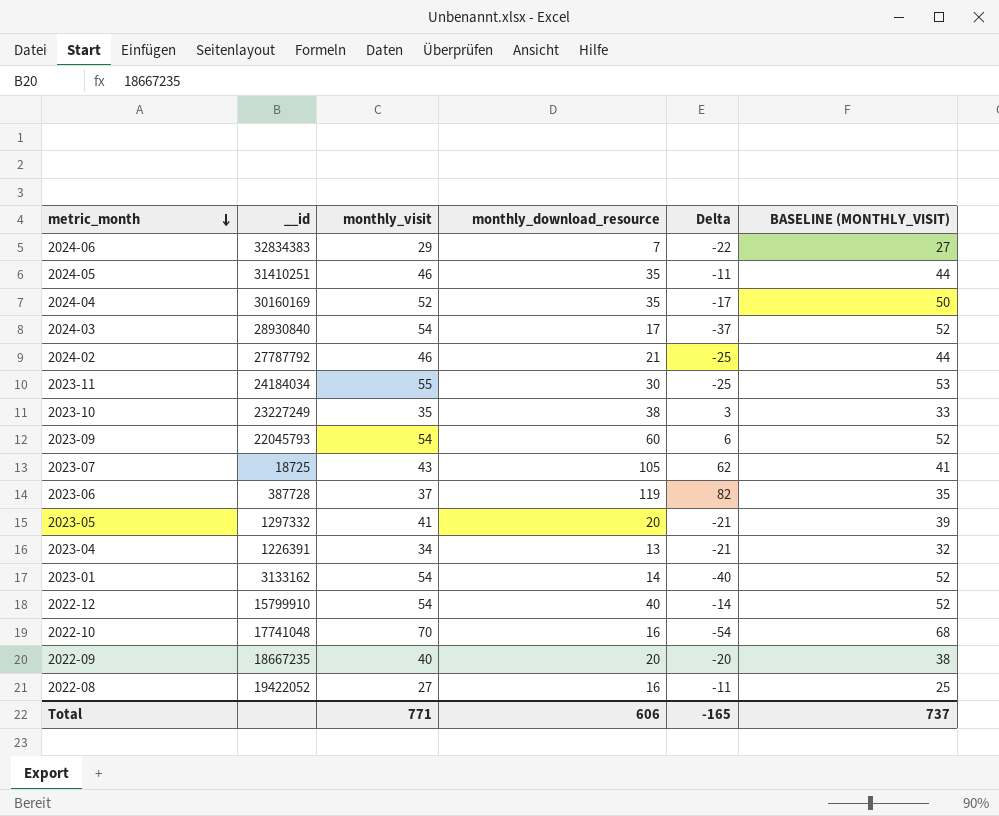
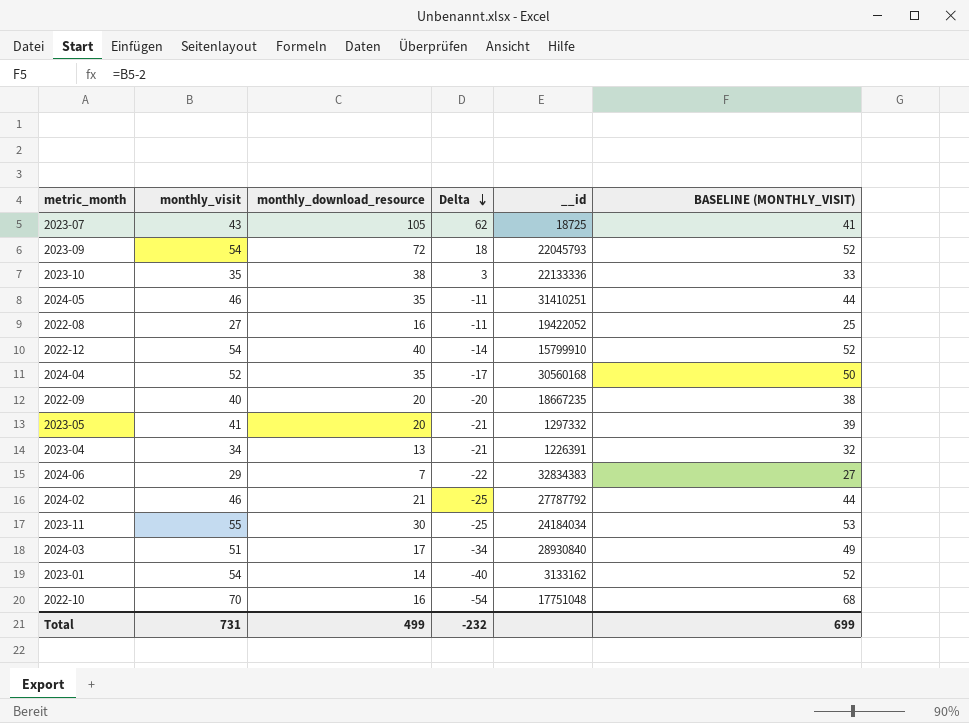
row order: metric_month descending -> Delta descending
column __id | position: 2 -> 5
row 2023-06: 387728 | 37 | 119 | 82 | 35 -> none
2023-09 | monthly_download_resource: 60 -> 72
2023-09 | Delta: 6 -> 18
2023-10 | __id: 23227249 -> 22133336
2024-04 | __id: 30160169 -> 30560168
2024-03 | monthly_visit: 54 -> 51
2024-03 | Delta: -37 -> -34
2024-03 | BASELINE (MONTHLY_VISIT): 52 -> 49
2022-10 | __id: 17741048 -> 17751048
Total | monthly_visit: 771 -> 731
Total | monthly_download_resource: 606 -> 499
Total | Delta: -165 -> -232
Total | BASELINE (MONTHLY_VISIT): 737 -> 699

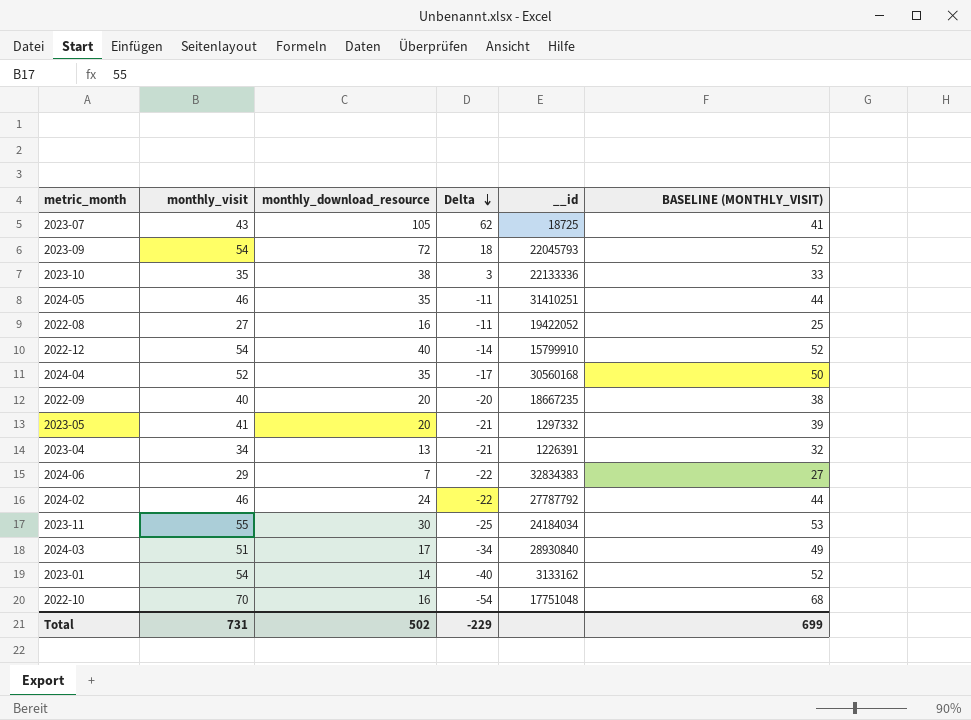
2024-02 | monthly_download_resource: 21 -> 24
2024-02 | Delta: -25 -> -22
Total | monthly_download_resource: 499 -> 502
Total | Delta: -232 -> -229

